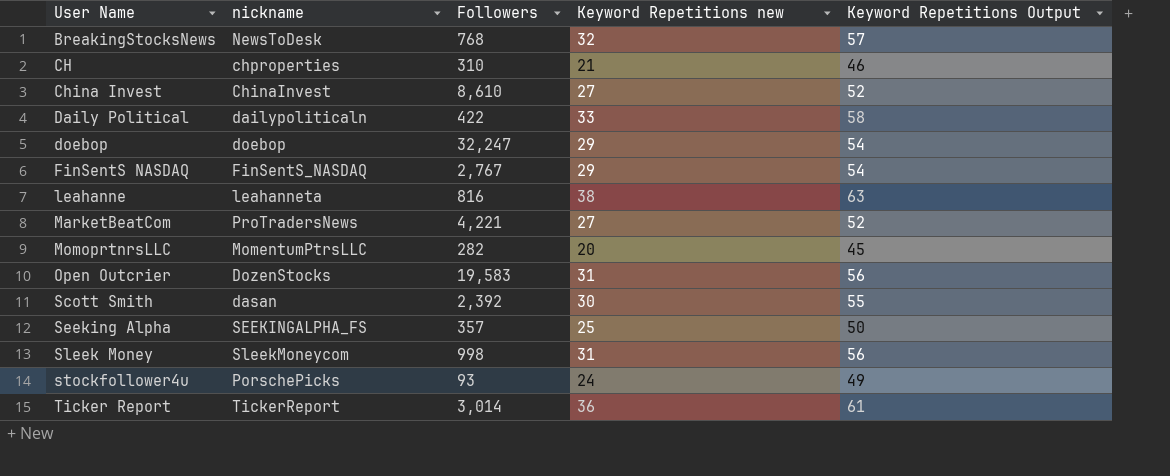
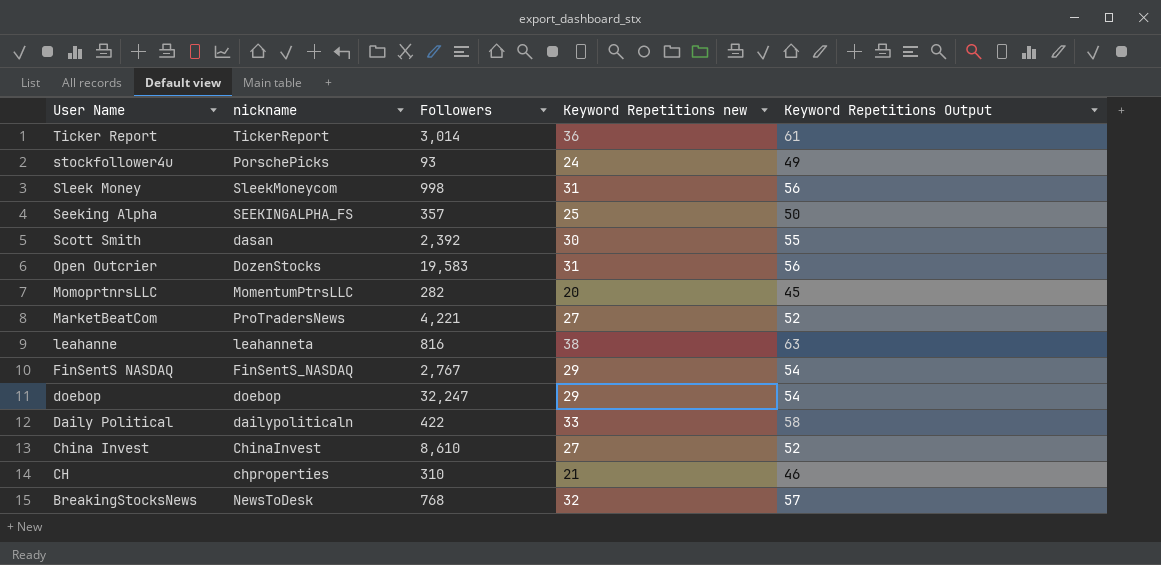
row order: User Name ascending -> User Name descending

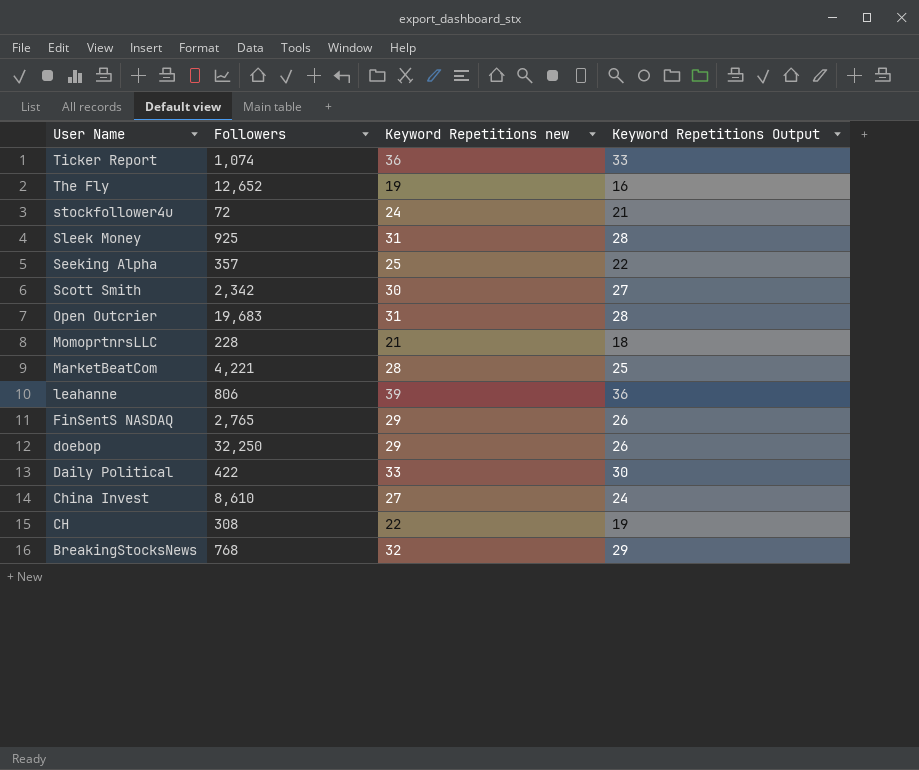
column nickname | position: 2 -> none
column Keyword Repetitions Output | formula: [Keyword Repetitions new] + 25 -> [Keyword Repetitions new] - 3
Ticker Report | Followers: 3,014 -> 1,074
row The Fly: none -> 12,652 | 19 | 16
stockfollower4u | Followers: 93 -> 72
Sleek Money | Followers: 998 -> 925
Scott Smith | Followers: 2,392 -> 2,342
Open Outcrier | Followers: 19,583 -> 19,683
MomoprtnrsLLC | Followers: 282 -> 228
MomoprtnrsLLC | Keyword Repetitions new: 20 -> 21
MarketBeatCom | Keyword Repetitions new: 27 -> 28
leahanne | Followers: 816 -> 806
leahanne | Keyword Repetitions new: 38 -> 39
FinSentS NASDAQ | Followers: 2,767 -> 2,765
doebop | Followers: 32,247 -> 32,250
CH | Followers: 310 -> 308
CH | Keyword Repetitions new: 21 -> 22

